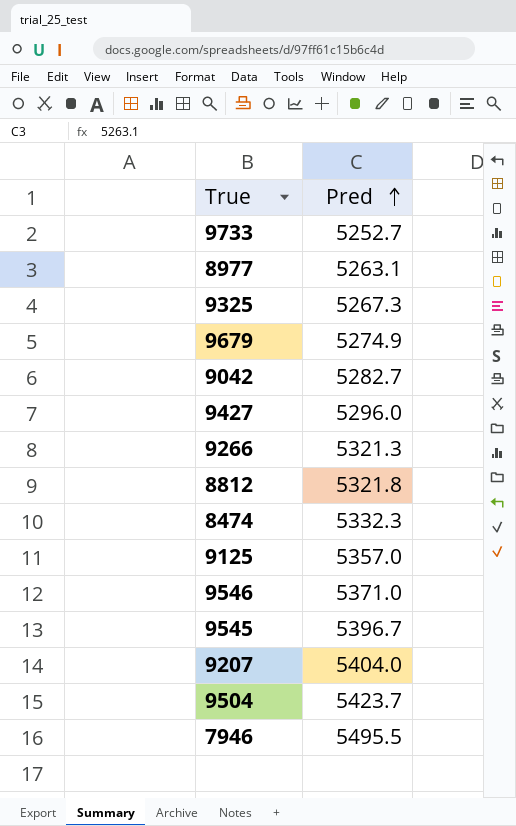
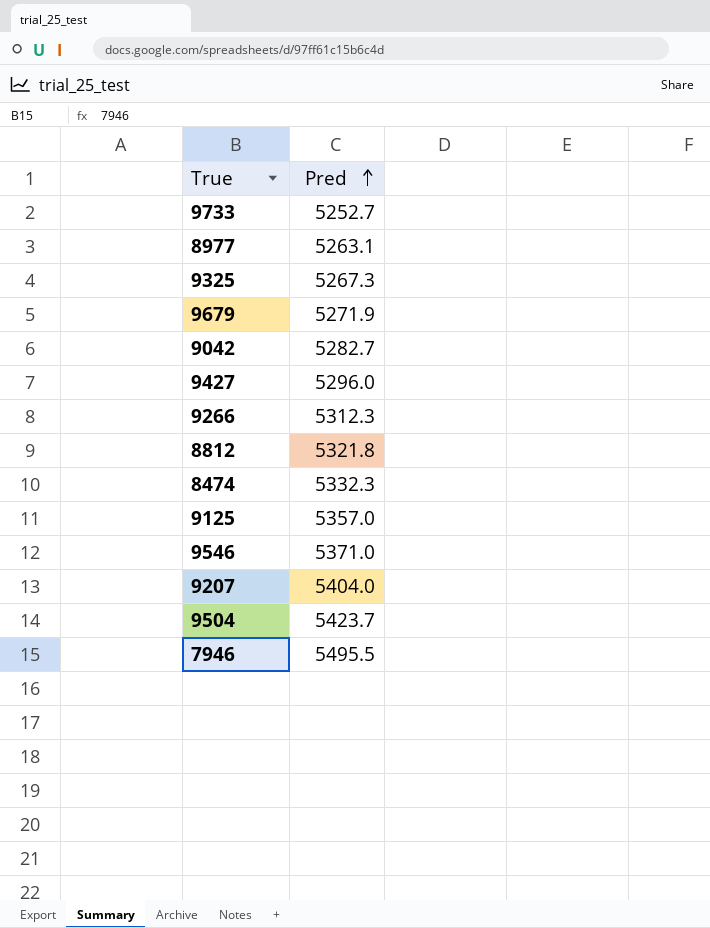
row 9545: 5396.7 -> none
9679 | Pred: 5274.9 -> 5271.9
9266 | Pred: 5321.3 -> 5312.3

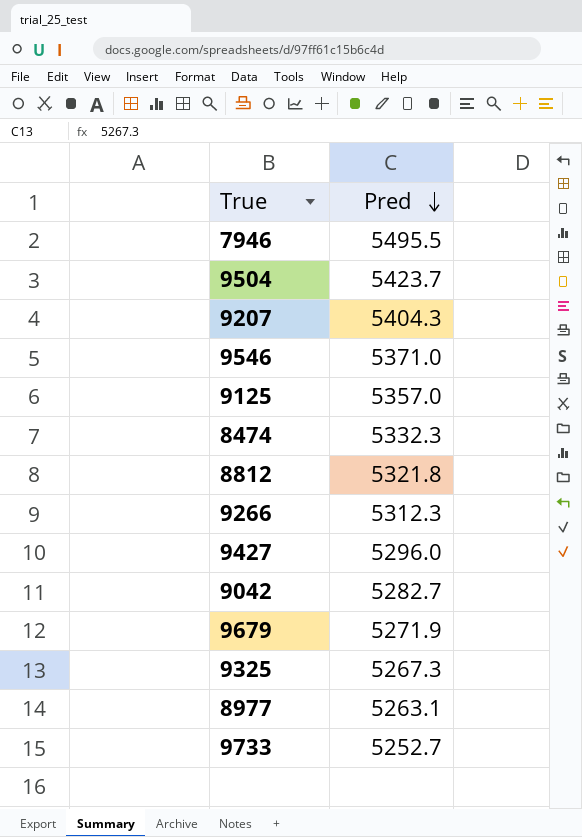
row order: Pred ascending -> Pred descending
9207 | Pred: 5404.0 -> 5404.3

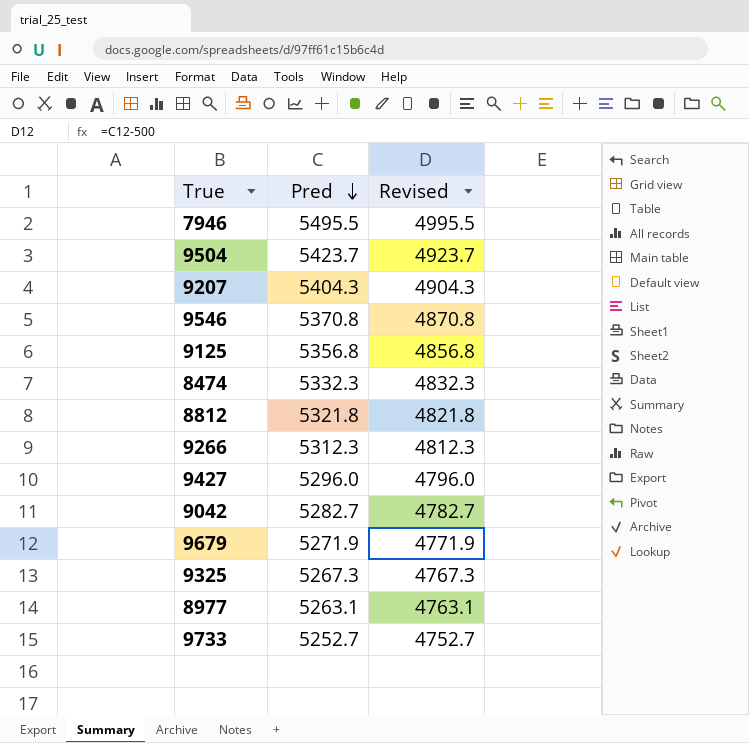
column Revised | formula: none -> [Pred] - 500
9546 | Pred: 5371.0 -> 5370.8
9125 | Pred: 5357.0 -> 5356.8

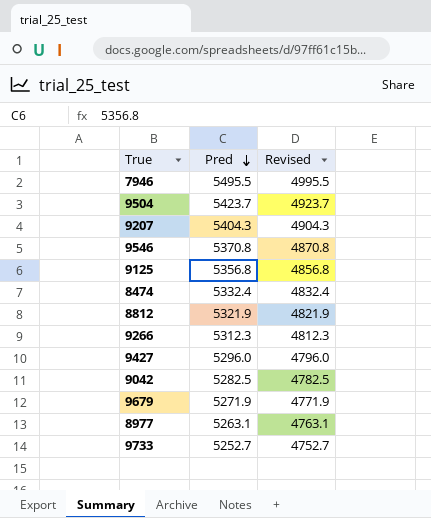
row 9325: 5267.3 | 4767.3 -> none
8474 | Pred: 5332.3 -> 5332.4
8474 | Revised: 4832.3 -> 4832.4
8812 | Pred: 5321.8 -> 5321.9
8812 | Revised: 4821.8 -> 4821.9
9042 | Pred: 5282.7 -> 5282.5
9042 | Revised: 4782.7 -> 4782.5

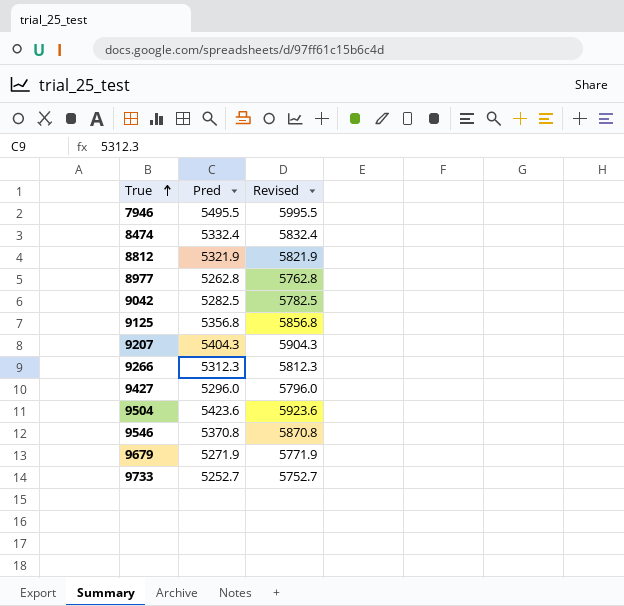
row order: Pred descending -> True ascending
column Revised | formula: [Pred] - 500 -> [Pred] + 500
8977 | Pred: 5263.1 -> 5262.8
9504 | Pred: 5423.7 -> 5423.6

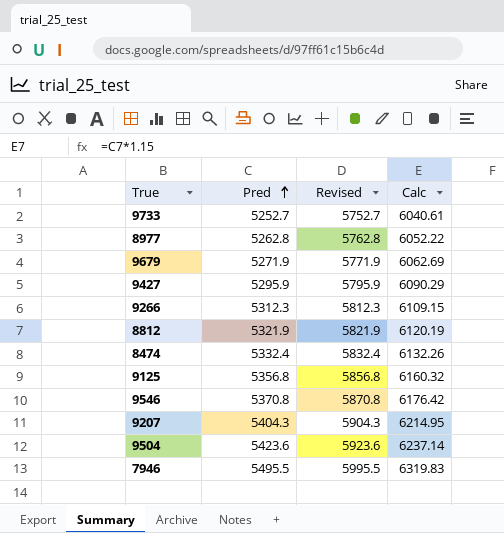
row order: True ascending -> Pred ascending
column Calc | formula: none -> [Pred] * 1.15
row 9042: 5282.5 | 5782.5 -> none
9427 | Pred: 5296.0 -> 5295.9
9427 | Revised: 5796.0 -> 5795.9

